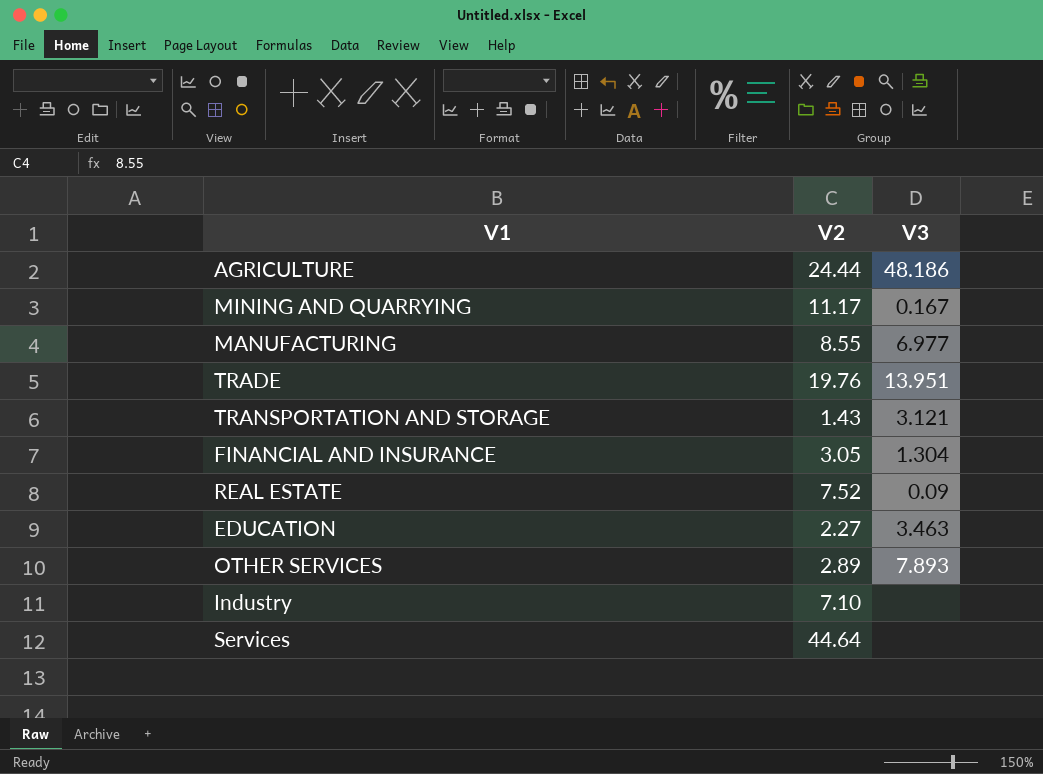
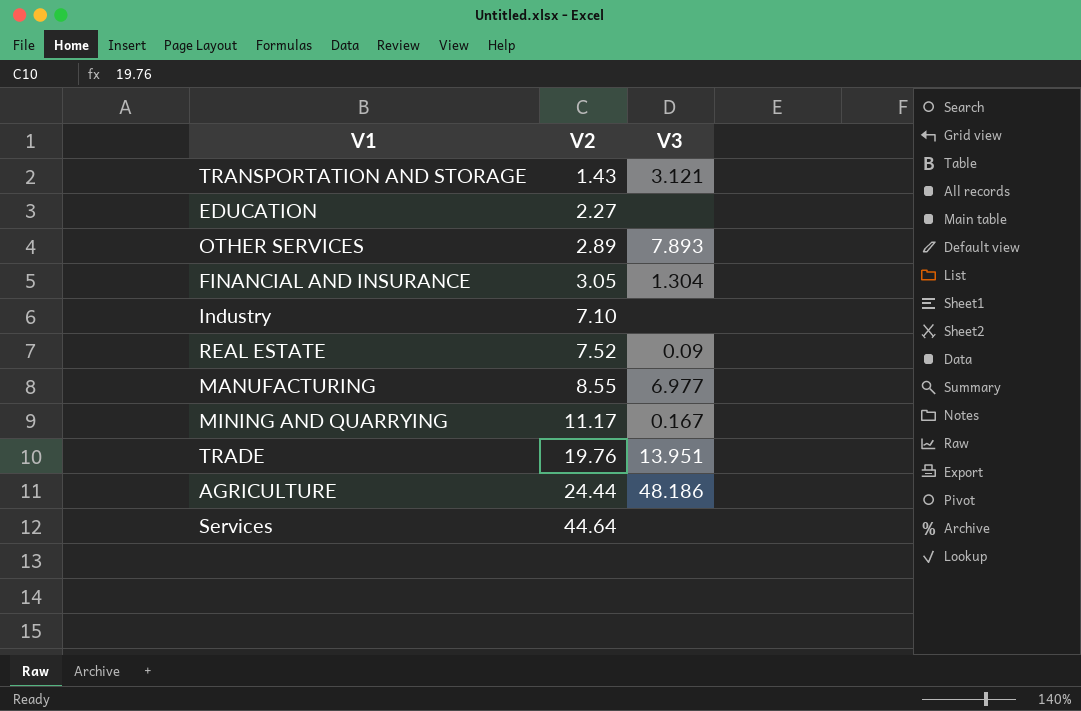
row order: none -> V2 ascending
EDUCATION | V3: 3.463 -> none

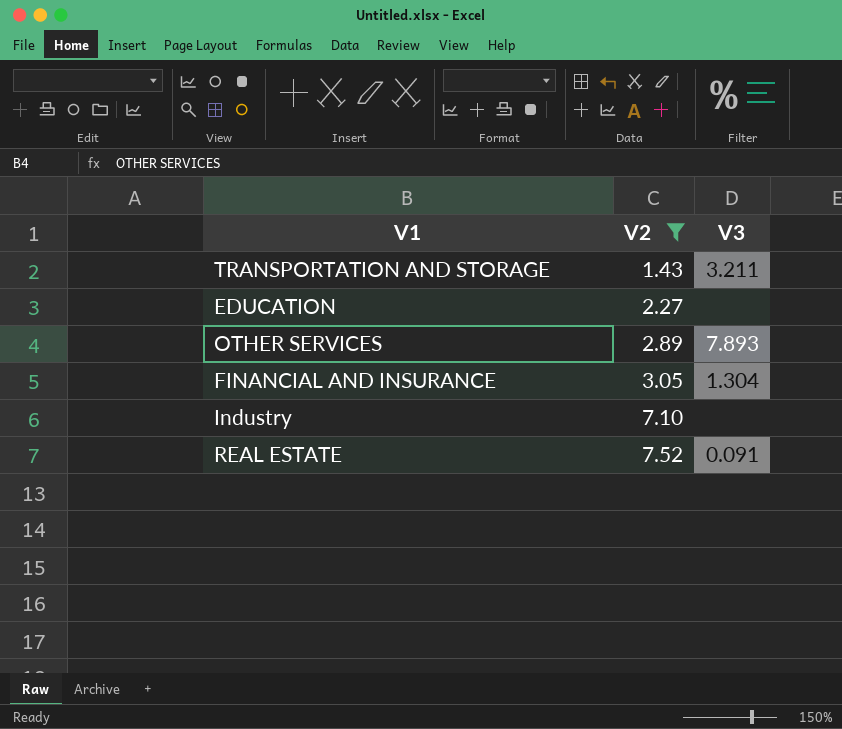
filter: none -> V2 <= 7.52
TRANSPORTATION AND STORAGE | V3: 3.121 -> 3.211
REAL ESTATE | V3: 0.09 -> 0.091

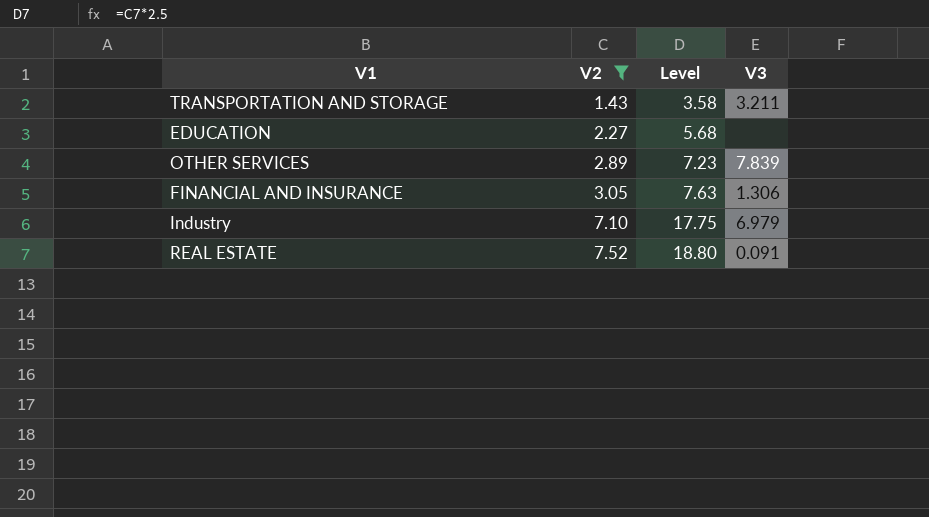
column Level | formula: none -> [V2] * 2.5
OTHER SERVICES | V3: 7.893 -> 7.839
FINANCIAL AND INSURANCE | V3: 1.304 -> 1.306
Industry | V3: none -> 6.979

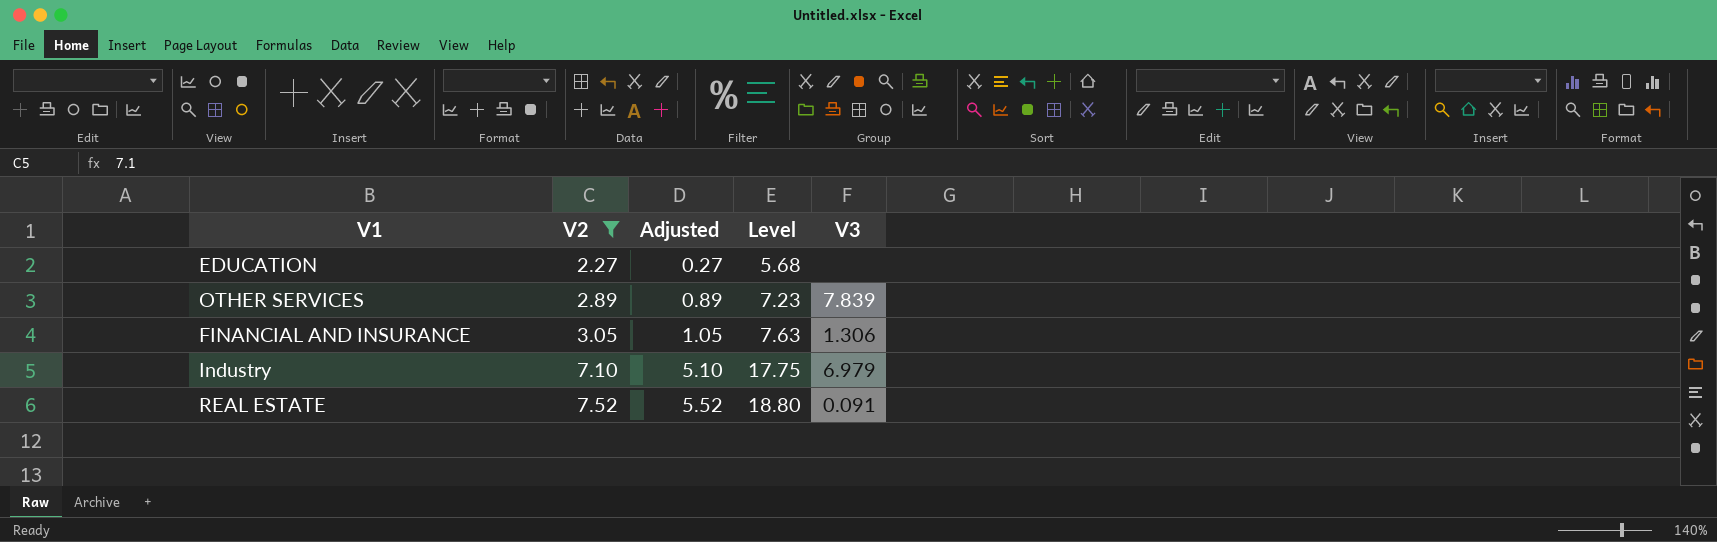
column Adjusted | formula: none -> [V2] - 2
row TRANSPORTATION AND STORAGE: 1.43 | 3.58 | 3.211 -> none

